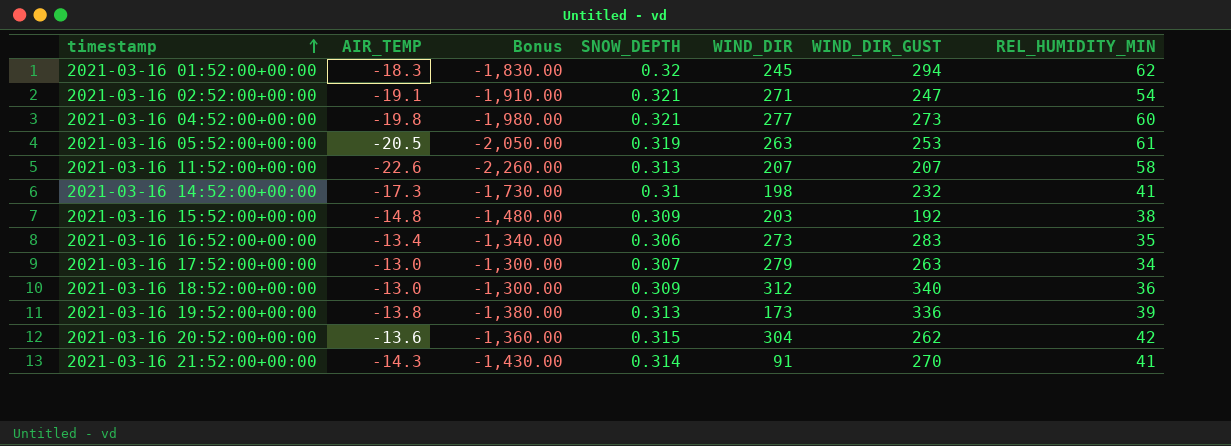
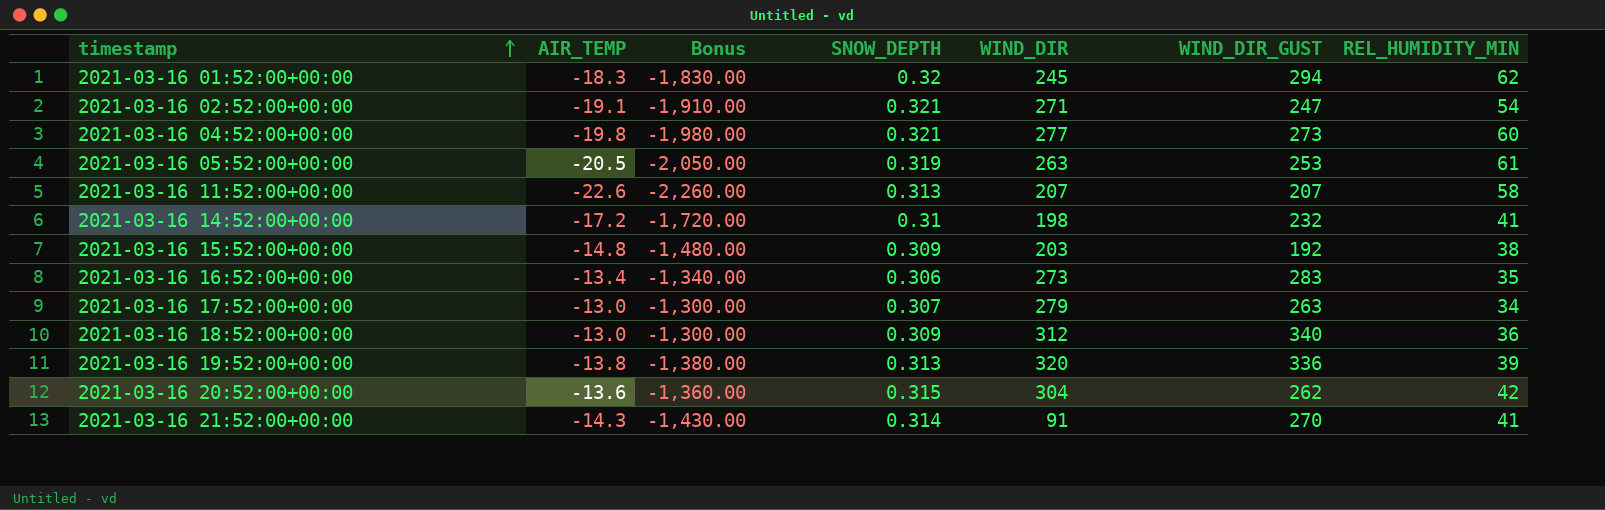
2021-03-16 14:52:00+00:00 | AIR_TEMP: -17.3 -> -17.2
2021-03-16 14:52:00+00:00 | Bonus: -1,730.00 -> -1,720.00
2021-03-16 19:52:00+00:00 | WIND_DIR: 173 -> 320

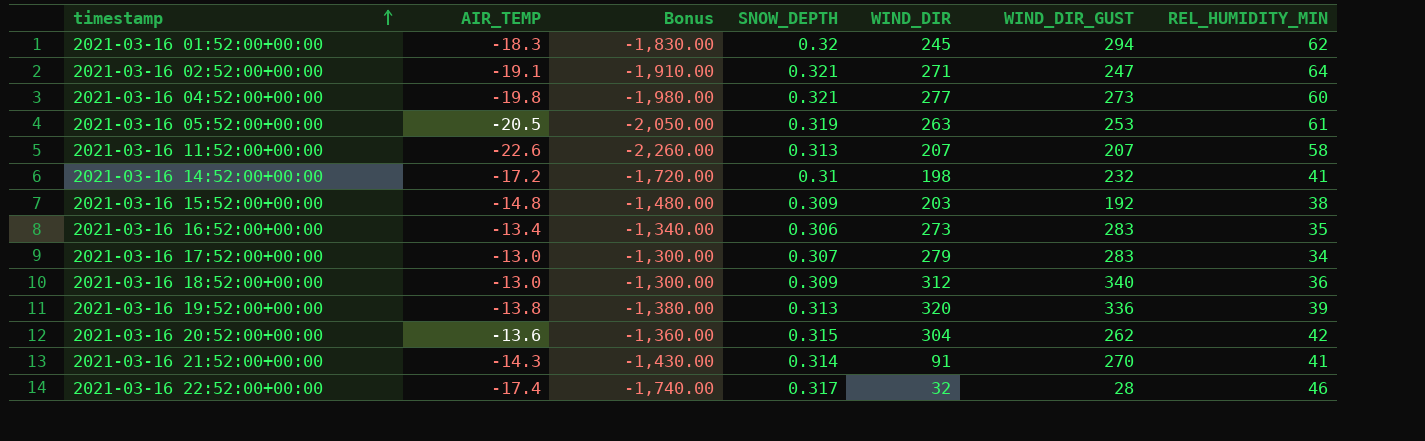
2021-03-16 02:52:00+00:00 | REL_HUMIDITY_MIN: 54 -> 64
2021-03-16 17:52:00+00:00 | WIND_DIR_GUST: 263 -> 283
row 2021-03-16 22:52:00+00:00: none -> -17.4 | -1,740.00 | 0.317 | 32 | 28 | 46

